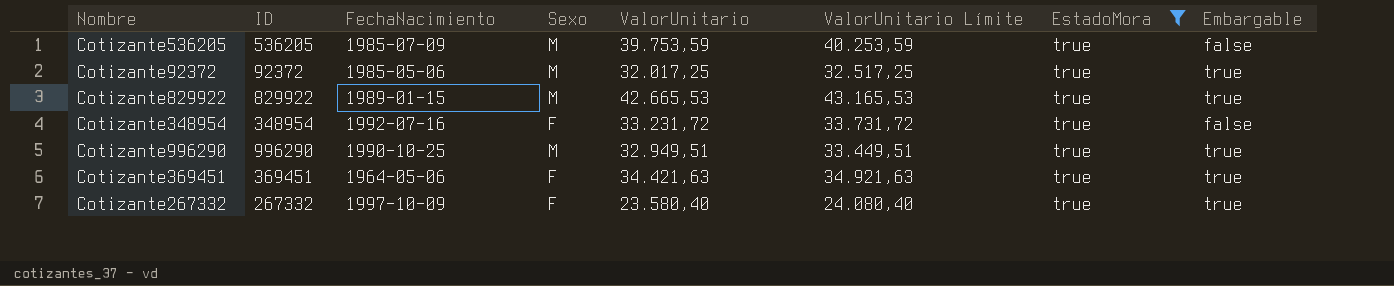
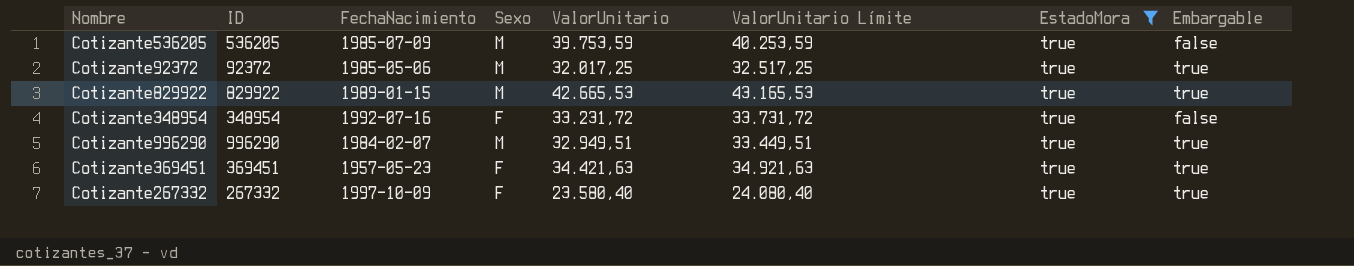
Cotizante996290 | FechaNacimiento: 1990-10-25 -> 1984-02-07
Cotizante369451 | FechaNacimiento: 1964-05-06 -> 1957-05-23

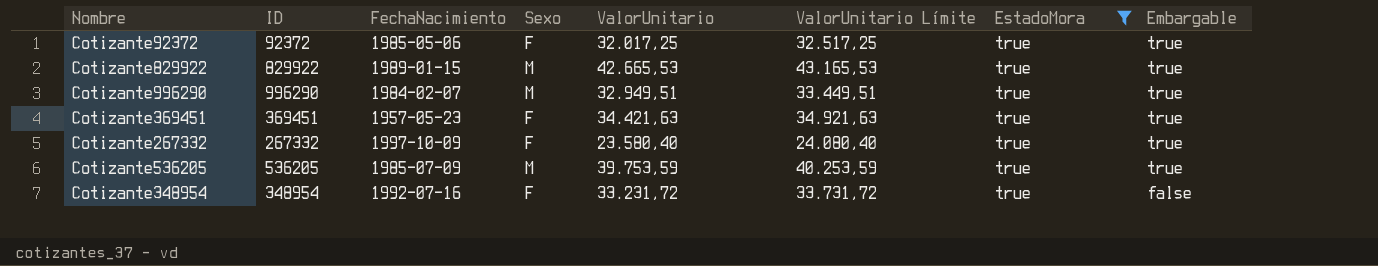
row order: none -> Embargable descending
Cotizante92372 | Sexo: M -> F
Cotizante536205 | Embargable: false -> true

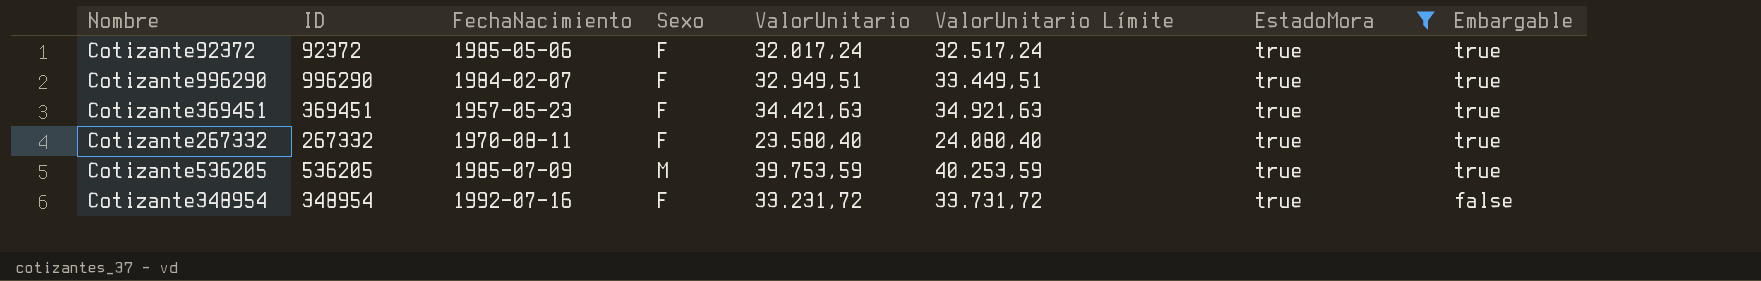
row Cotizante829922: 829922 | 1989-01-15 | M | 42.665,53 | 43.165,53 | true | true -> none
Cotizante92372 | ValorUnitario: 32.017,25 -> 32.017,24
Cotizante92372 | ValorUnitario Límite: 32.517,25 -> 32.517,24
Cotizante996290 | Sexo: M -> F
Cotizante267332 | FechaNacimiento: 1997-10-09 -> 1970-08-11

